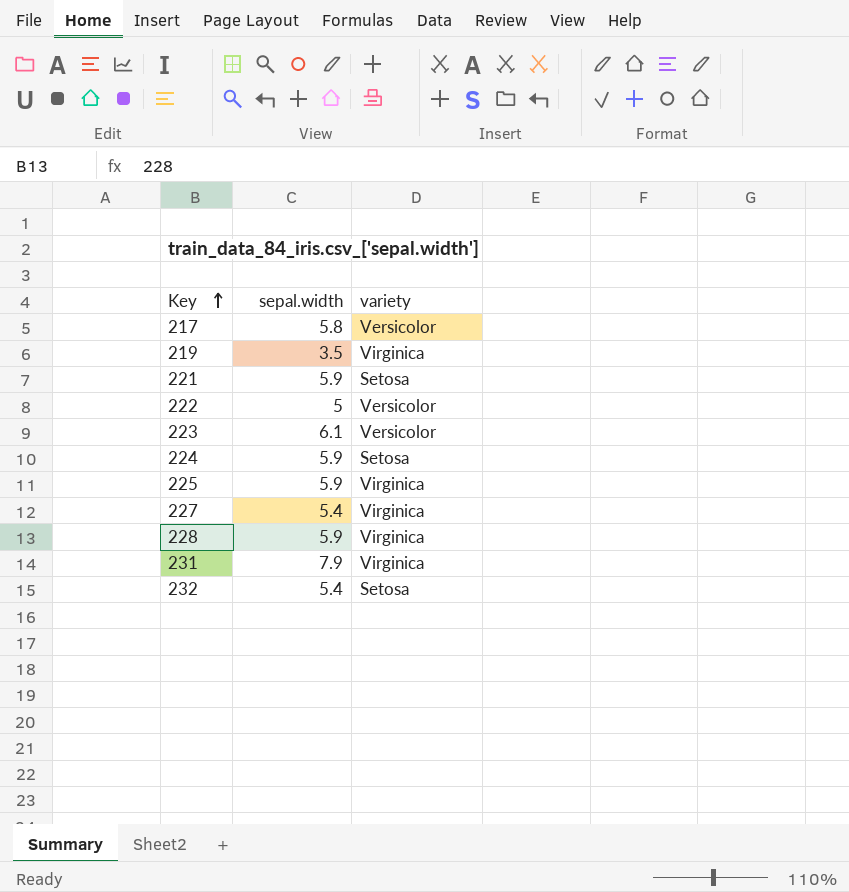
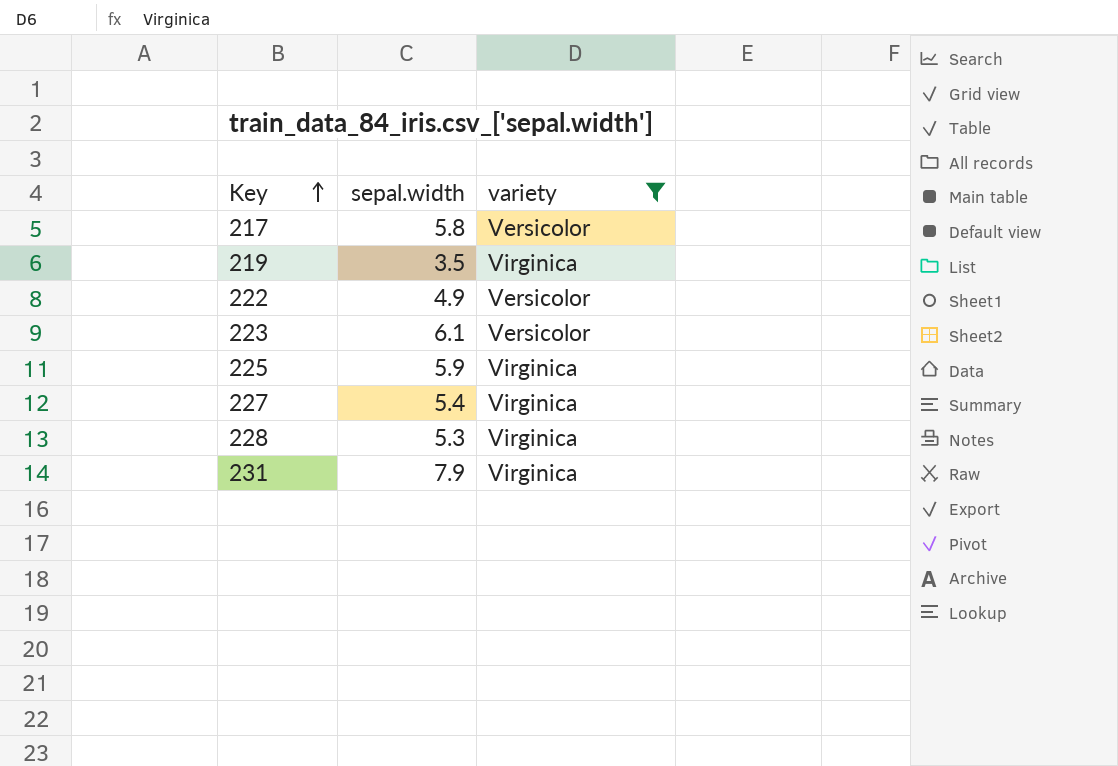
filter: none -> variety != Setosa
222 | sepal.width: 5 -> 4.9
228 | sepal.width: 5.9 -> 5.3

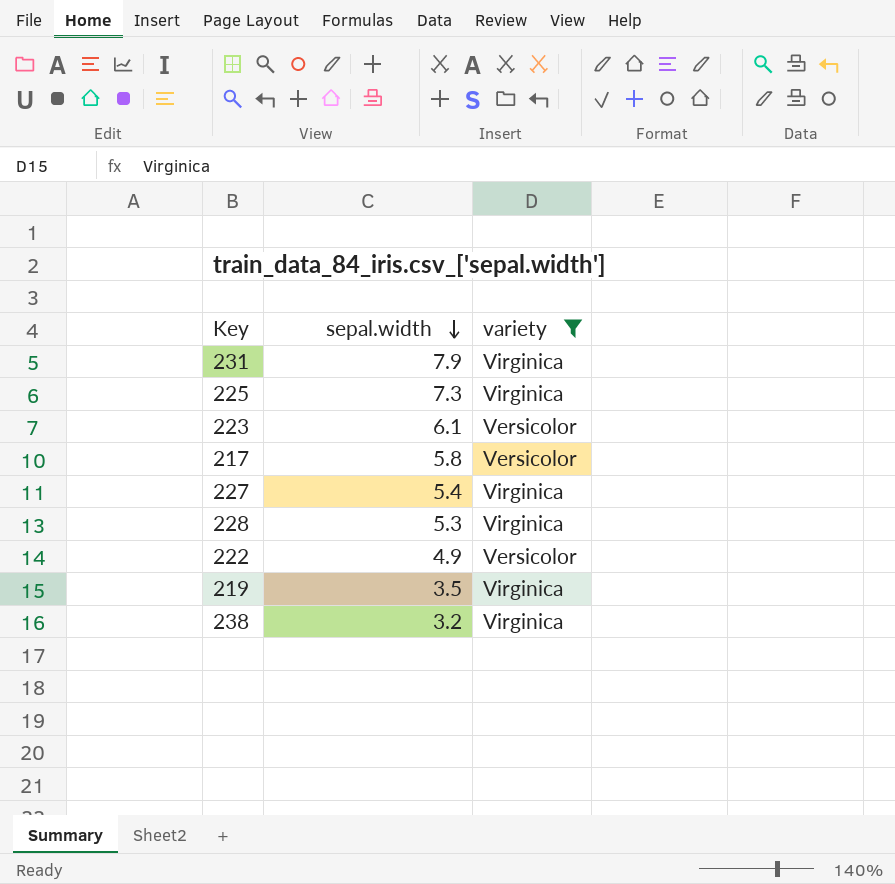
row order: Key ascending -> sepal.width descending
225 | sepal.width: 5.9 -> 7.3
row 238: none -> 3.2 | Virginica

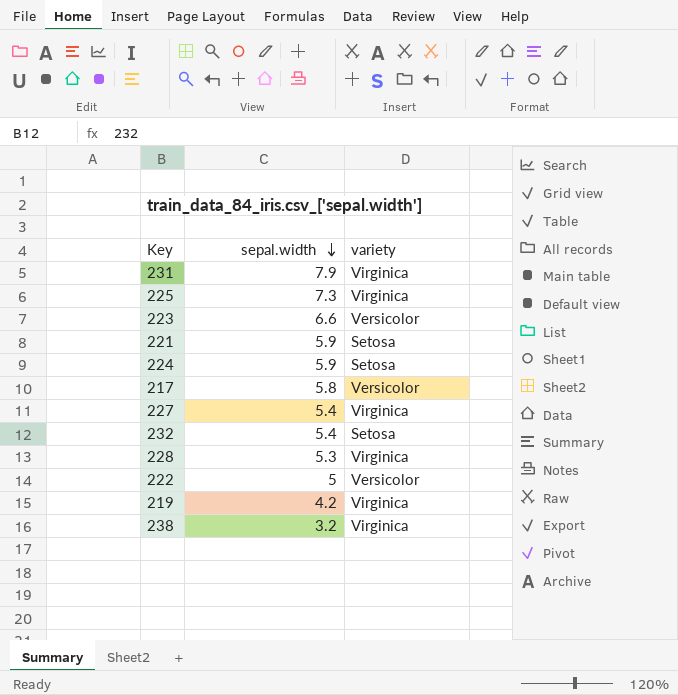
filter: variety != Setosa -> none
223 | sepal.width: 6.1 -> 6.6
222 | sepal.width: 4.9 -> 5
219 | sepal.width: 3.5 -> 4.2

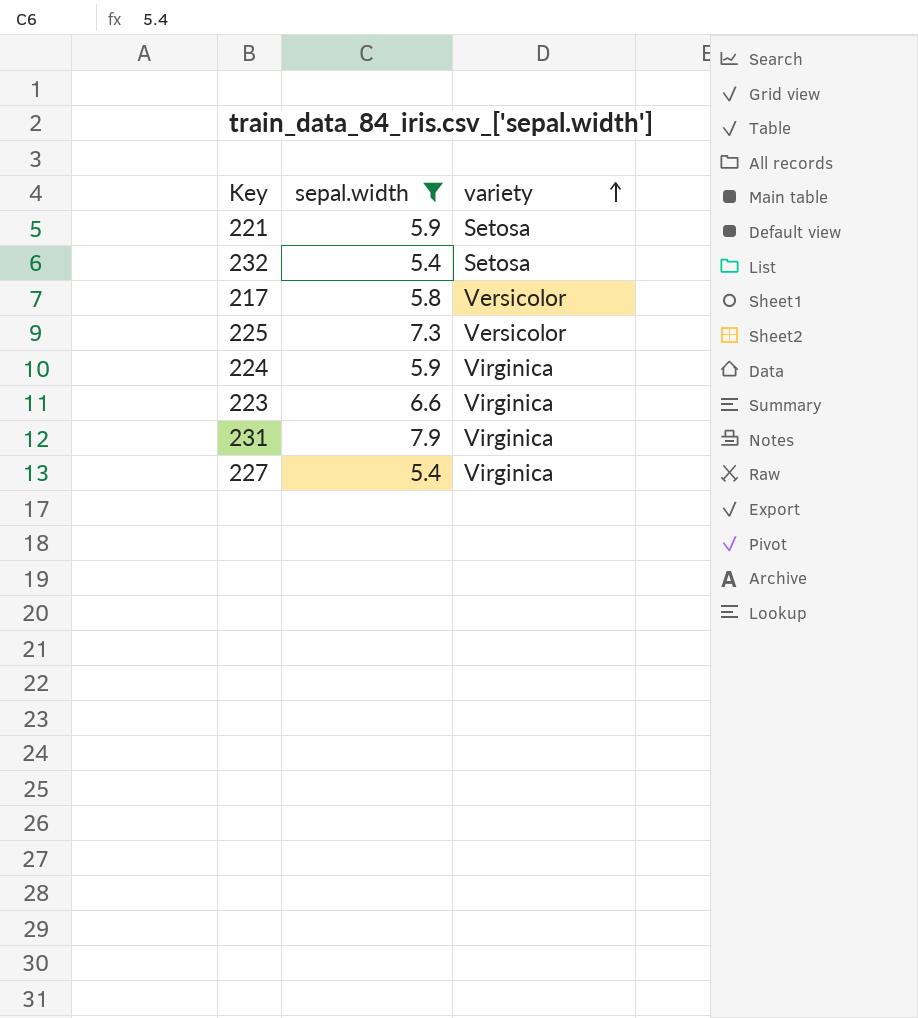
filter: none -> sepal.width >= 5.4
row order: sepal.width descending -> variety ascending
225 | variety: Virginica -> Versicolor
224 | variety: Setosa -> Virginica
223 | variety: Versicolor -> Virginica

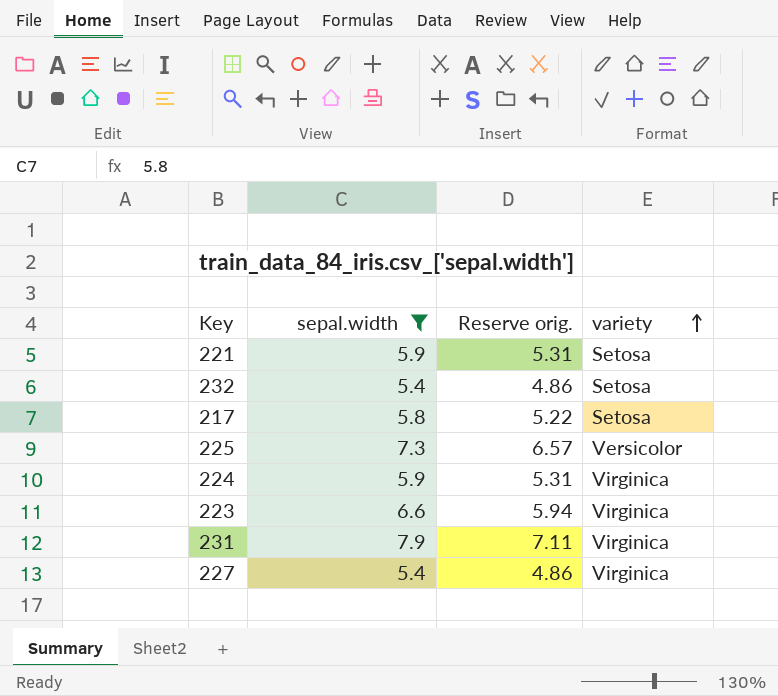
column Reserve orig. | formula: none -> [sepal.width] * 0.9
217 | variety: Versicolor -> Setosa

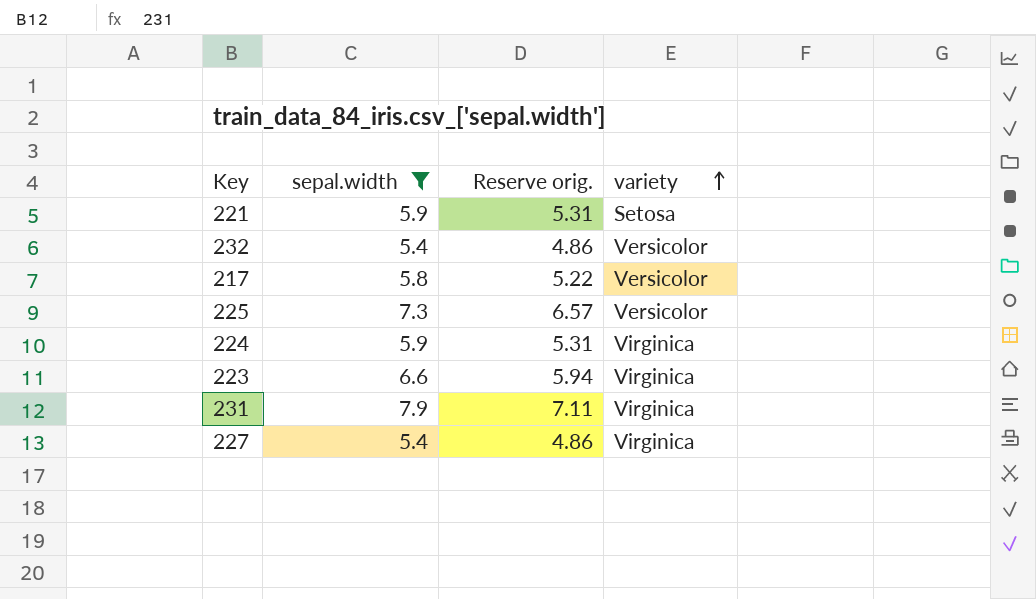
232 | variety: Setosa -> Versicolor
217 | variety: Setosa -> Versicolor

